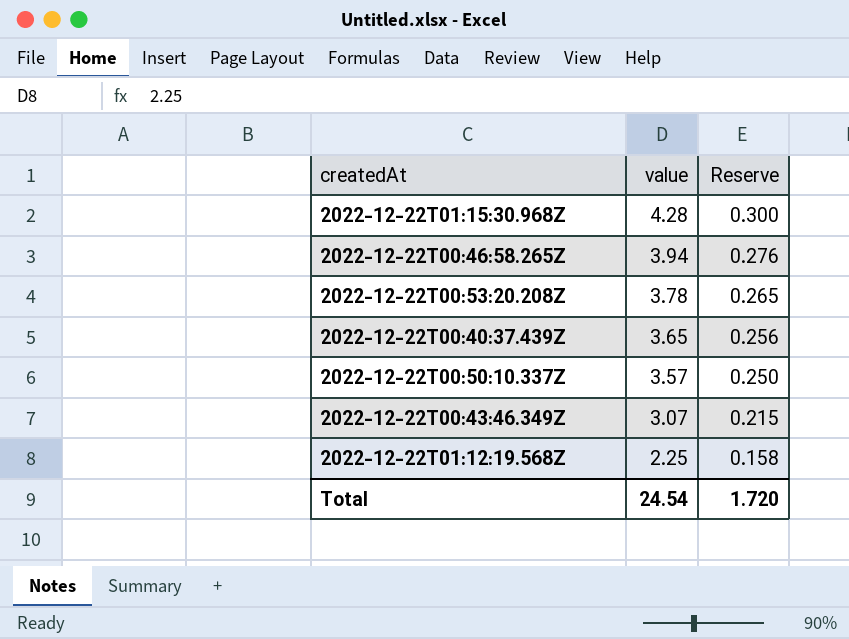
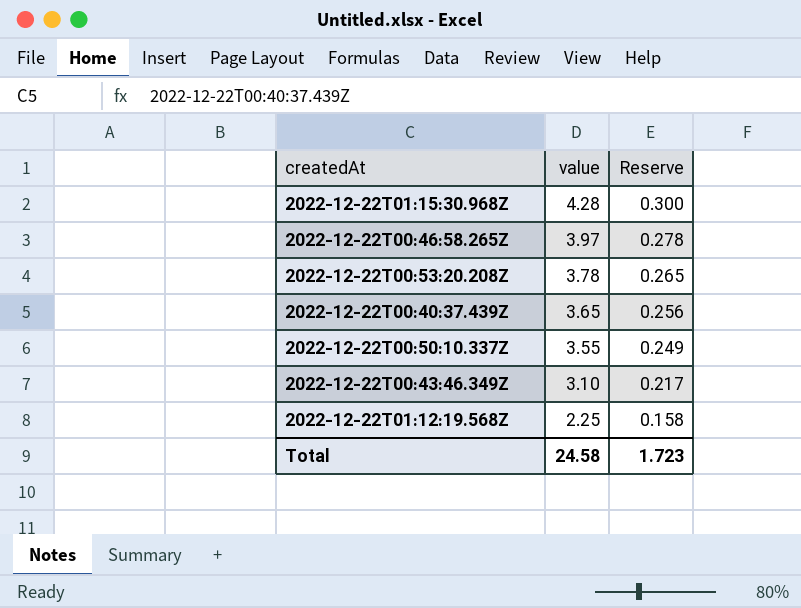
2022-12-22T00:46:58.265Z | value: 3.94 -> 3.97
2022-12-22T00:46:58.265Z | Reserve: 0.276 -> 0.278
2022-12-22T00:50:10.337Z | value: 3.57 -> 3.55
2022-12-22T00:50:10.337Z | Reserve: 0.250 -> 0.249
2022-12-22T00:43:46.349Z | value: 3.07 -> 3.10
2022-12-22T00:43:46.349Z | Reserve: 0.215 -> 0.217
Total | value: 24.54 -> 24.58
Total | Reserve: 1.720 -> 1.723

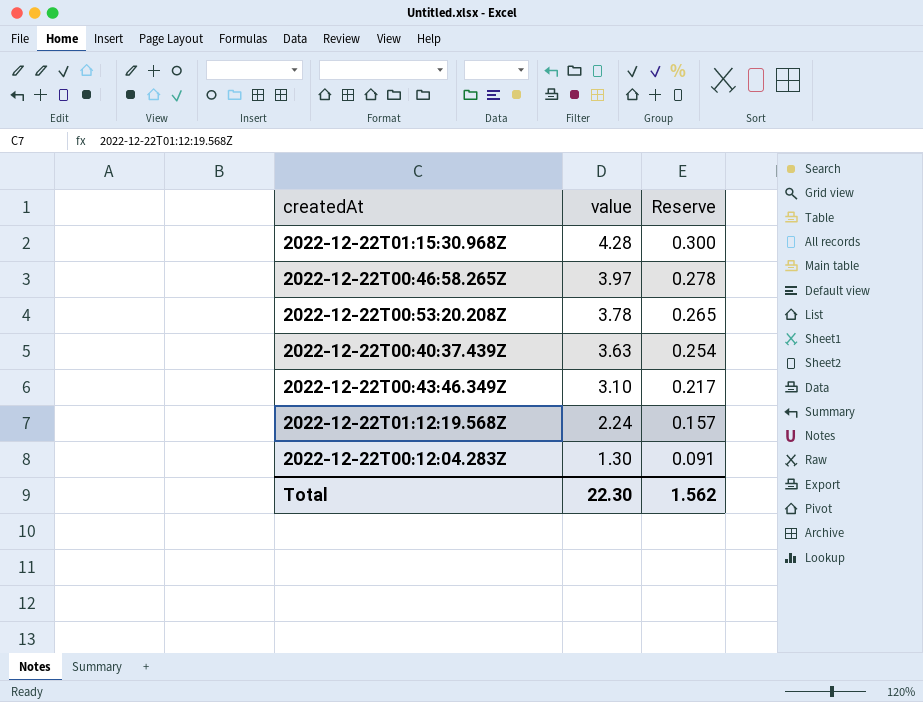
row 2022-12-22T00:50:10.337Z: 3.55 | 0.249 -> none
2022-12-22T00:40:37.439Z | value: 3.65 -> 3.63
2022-12-22T00:40:37.439Z | Reserve: 0.256 -> 0.254
2022-12-22T01:12:19.568Z | value: 2.25 -> 2.24
2022-12-22T01:12:19.568Z | Reserve: 0.158 -> 0.157
row 2022-12-22T00:12:04.283Z: none -> 1.30 | 0.091
Total | value: 24.58 -> 22.30
Total | Reserve: 1.723 -> 1.562

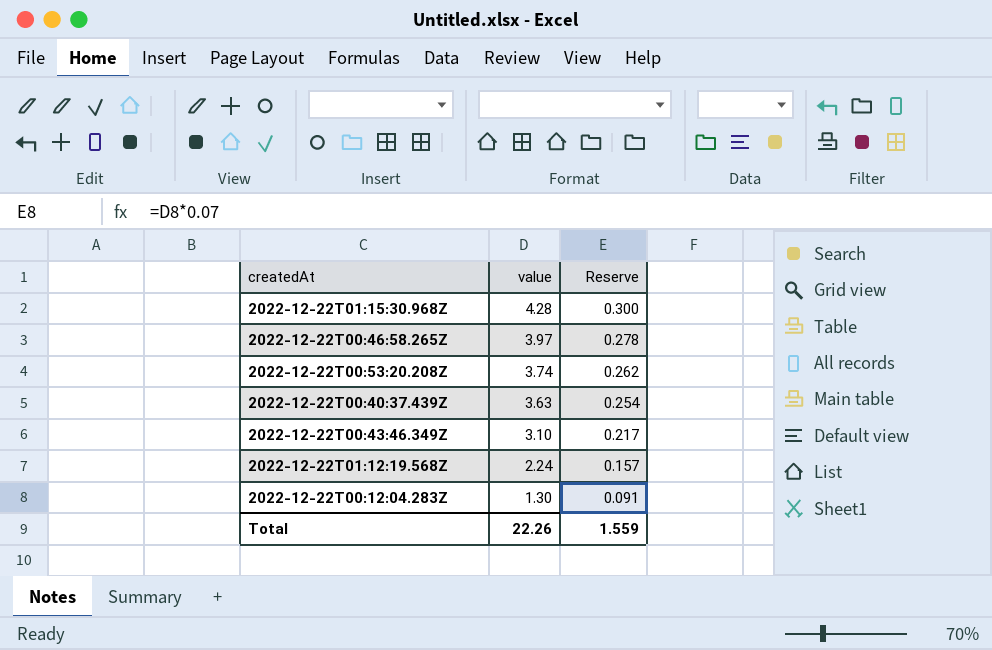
2022-12-22T00:53:20.208Z | value: 3.78 -> 3.74
2022-12-22T00:53:20.208Z | Reserve: 0.265 -> 0.262
Total | value: 22.30 -> 22.26
Total | Reserve: 1.562 -> 1.559

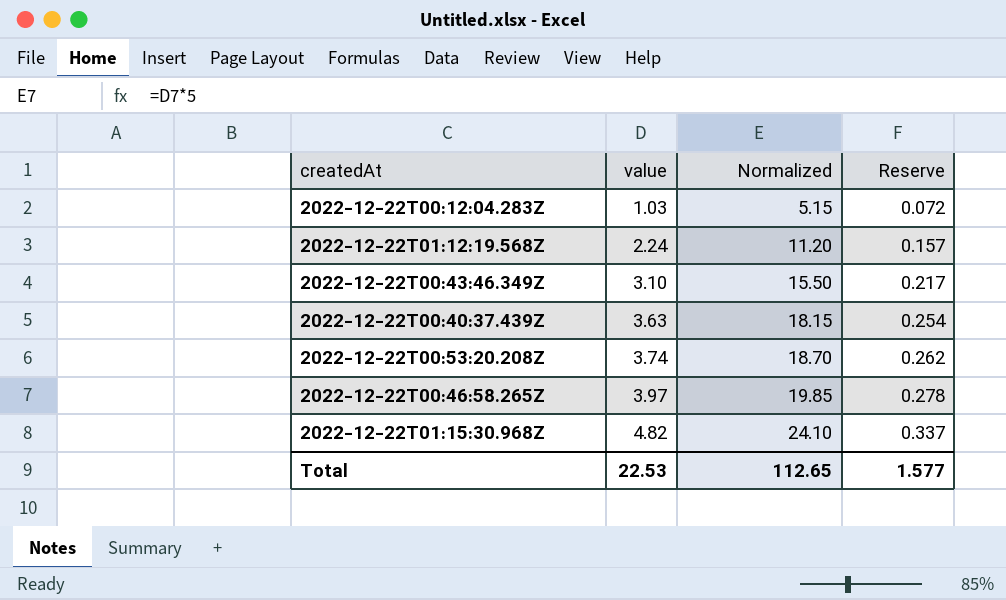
row order: value descending -> value ascending
column Normalized | formula: none -> [value] * 5
2022-12-22T00:12:04.283Z | value: 1.30 -> 1.03
2022-12-22T00:12:04.283Z | Reserve: 0.091 -> 0.072
2022-12-22T01:15:30.968Z | value: 4.28 -> 4.82
2022-12-22T01:15:30.968Z | Reserve: 0.300 -> 0.337
Total | value: 22.26 -> 22.53
Total | Reserve: 1.559 -> 1.577

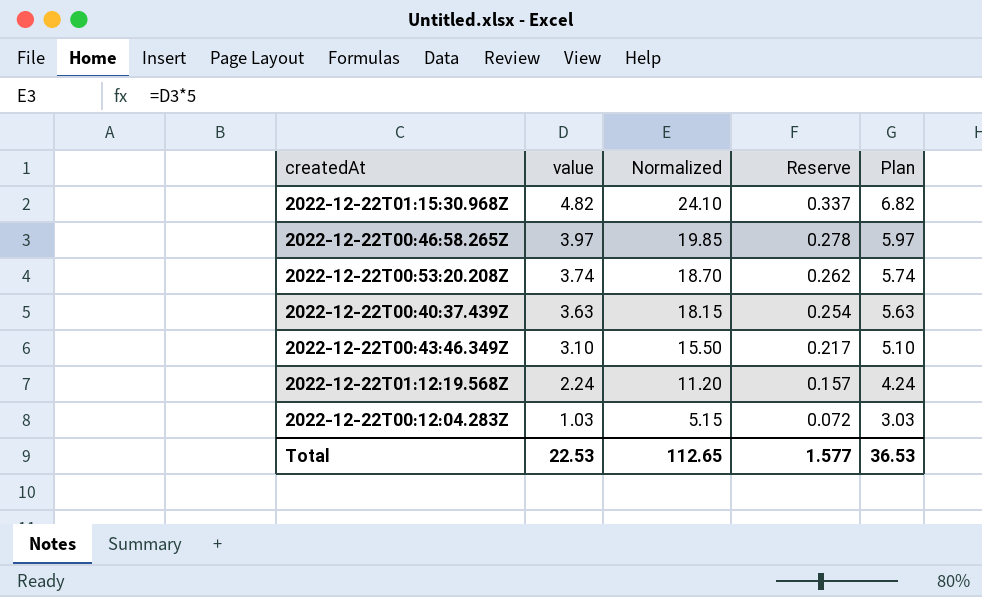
row order: value ascending -> value descending
column Plan | formula: none -> [value] + 2

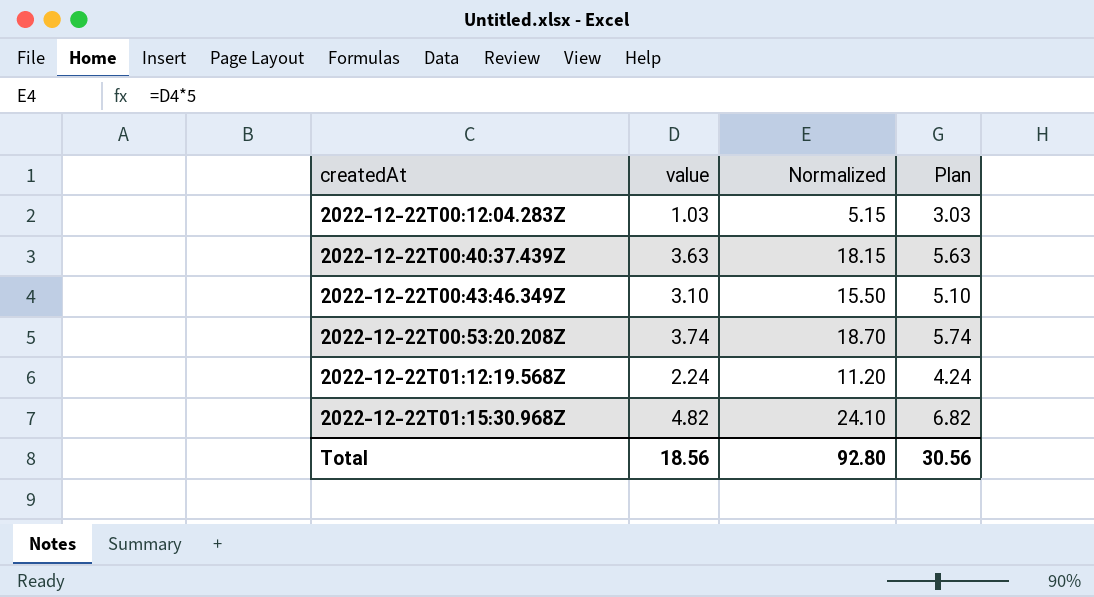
row order: value descending -> createdAt ascending
column Reserve | formula: [value] * 0.07 -> none
row 2022-12-22T00:46:58.265Z: 3.97 | 19.85 | 0.278 | 5.97 -> none
Total | value: 22.53 -> 18.56
Total | Normalized: 112.65 -> 92.80
Total | Plan: 36.53 -> 30.56

